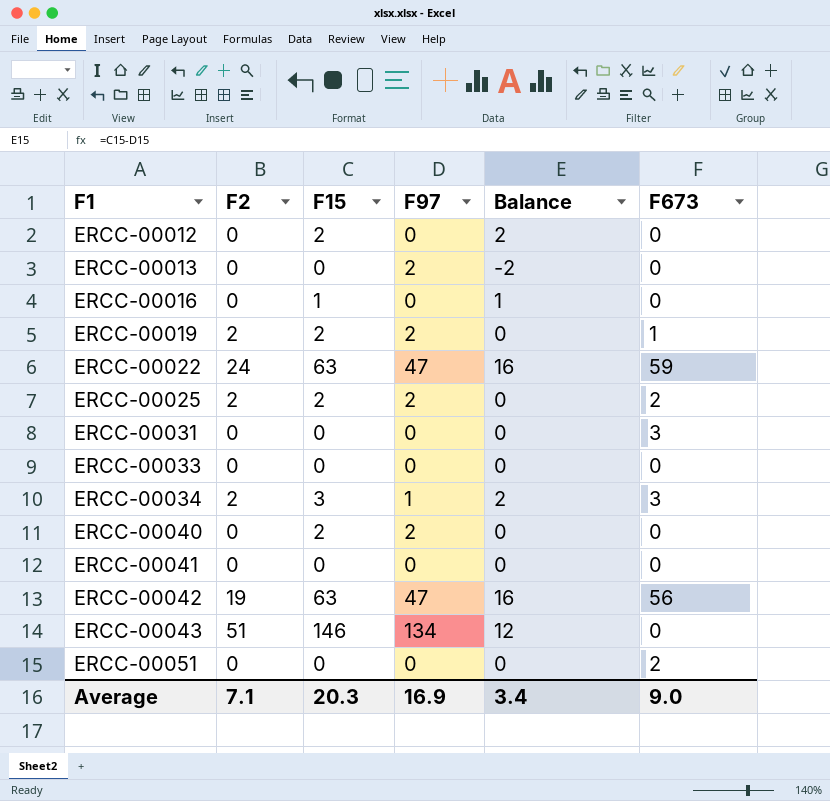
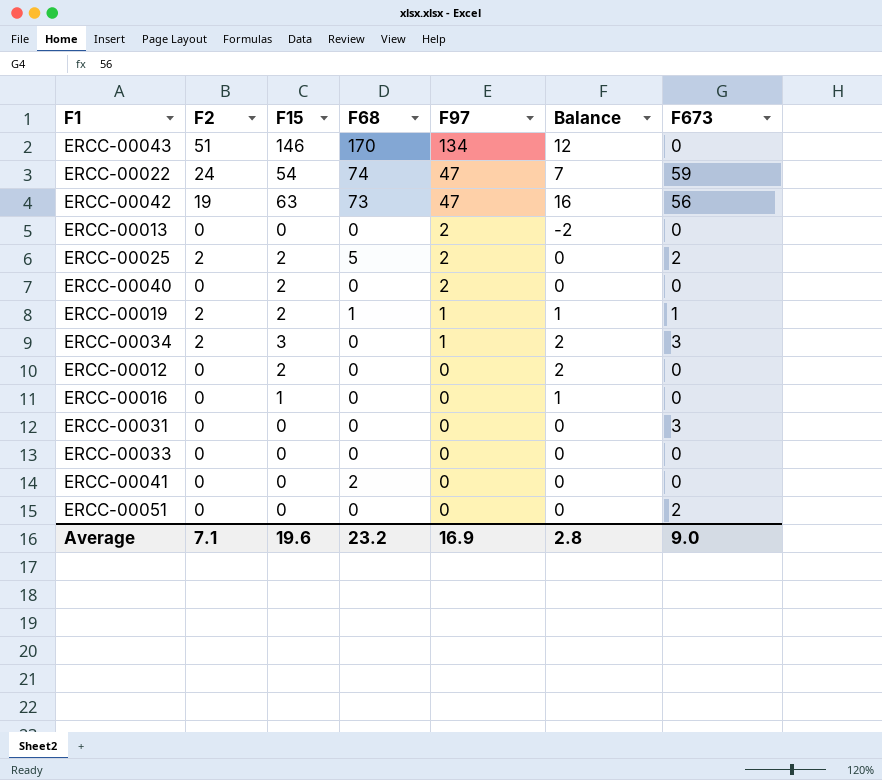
row order: F1 ascending -> F97 descending
column F68 | position: none -> 4
ERCC-00022 | F15: 63 -> 54
ERCC-00022 | Balance: 16 -> 7
ERCC-00019 | F97: 2 -> 1
ERCC-00019 | Balance: 0 -> 1
Average | F15: 20.3 -> 19.6
Average | Balance: 3.4 -> 2.8

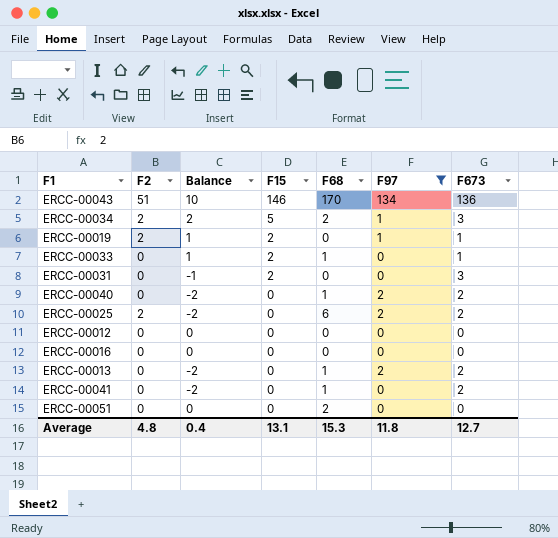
filter: none -> F97 != 47
row order: F97 descending -> F15 descending
column Balance | formula: [F15] - [F97] -> [F15] - [F673]
column Balance | position: 6 -> 3
ERCC-00043 | F673: 0 -> 136
ERCC-00034 | F15: 3 -> 5
ERCC-00034 | F68: 0 -> 2
ERCC-00019 | F68: 1 -> 0
ERCC-00033 | F15: 0 -> 2
ERCC-00033 | F68: 0 -> 1
ERCC-00033 | F673: 0 -> 1
ERCC-00031 | F15: 0 -> 2
ERCC-00040 | F15: 2 -> 0
ERCC-00040 | F68: 0 -> 1
ERCC-00040 | F673: 0 -> 2
ERCC-00025 | F15: 2 -> 0
ERCC-00025 | F68: 5 -> 6
ERCC-00012 | F15: 2 -> 0
ERCC-00016 | F15: 1 -> 0
ERCC-00013 | F68: 0 -> 1
ERCC-00013 | F673: 0 -> 2
ERCC-00041 | F68: 2 -> 1
ERCC-00041 | F673: 0 -> 2
ERCC-00051 | F68: 0 -> 2
ERCC-00051 | F673: 2 -> 0
Average | F2: 7.1 -> 4.8
Average | Balance: 2.8 -> 0.4
Average | F15: 19.6 -> 13.1
Average | F68: 23.2 -> 15.3
Average | F97: 16.9 -> 11.8
Average | F673: 9.0 -> 12.7

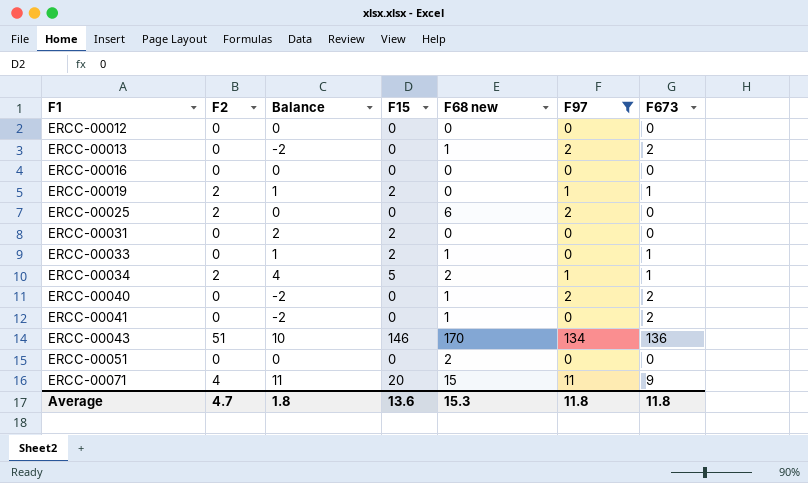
row order: F15 descending -> F1 ascending
column name: F68 -> F68 new
ERCC-00025 | Balance: -2 -> 0
ERCC-00025 | F673: 2 -> 0
ERCC-00031 | Balance: -1 -> 2
ERCC-00031 | F673: 3 -> 0
ERCC-00034 | Balance: 2 -> 4
ERCC-00034 | F673: 3 -> 1
row ERCC-00071: none -> 4 | 11 | 20 | 15 | 11 | 9
Average | F2: 4.8 -> 4.7
Average | Balance: 0.4 -> 1.8
Average | F15: 13.1 -> 13.6
Average | F673: 12.7 -> 11.8

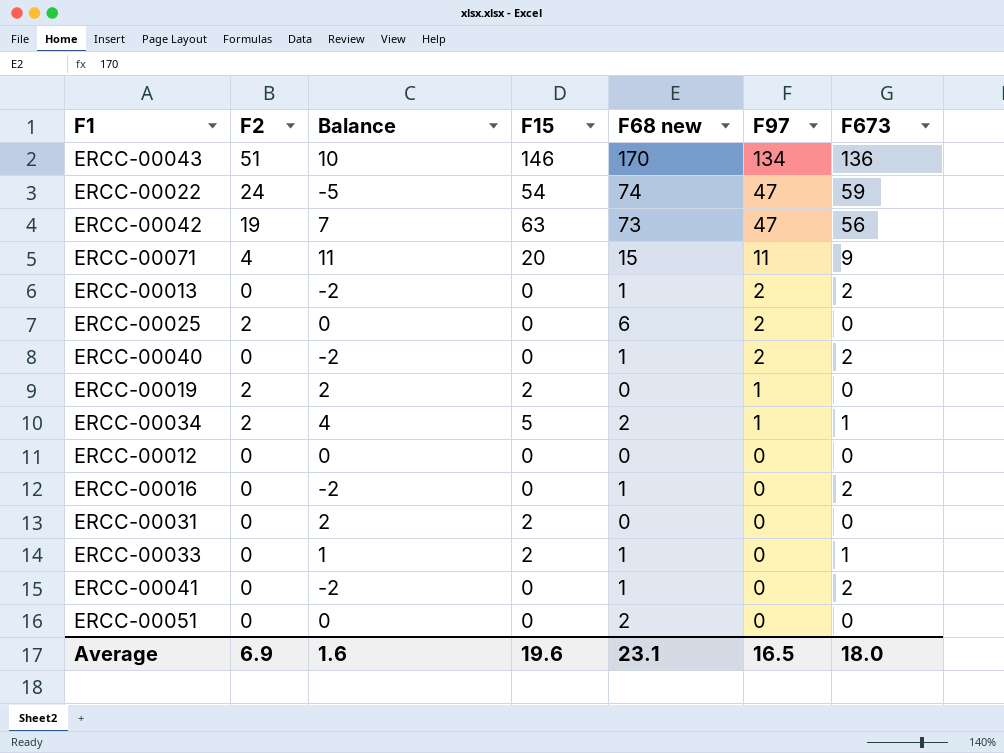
filter: F97 != 47 -> none
row order: F1 ascending -> F97 descending
ERCC-00019 | Balance: 1 -> 2
ERCC-00019 | F673: 1 -> 0
ERCC-00016 | Balance: 0 -> -2
ERCC-00016 | F68 new: 0 -> 1
ERCC-00016 | F673: 0 -> 2
Average | F2: 4.7 -> 6.9
Average | Balance: 1.8 -> 1.6
Average | F15: 13.6 -> 19.6
Average | F68 new: 15.3 -> 23.1
Average | F97: 11.8 -> 16.5
Average | F673: 11.8 -> 18.0

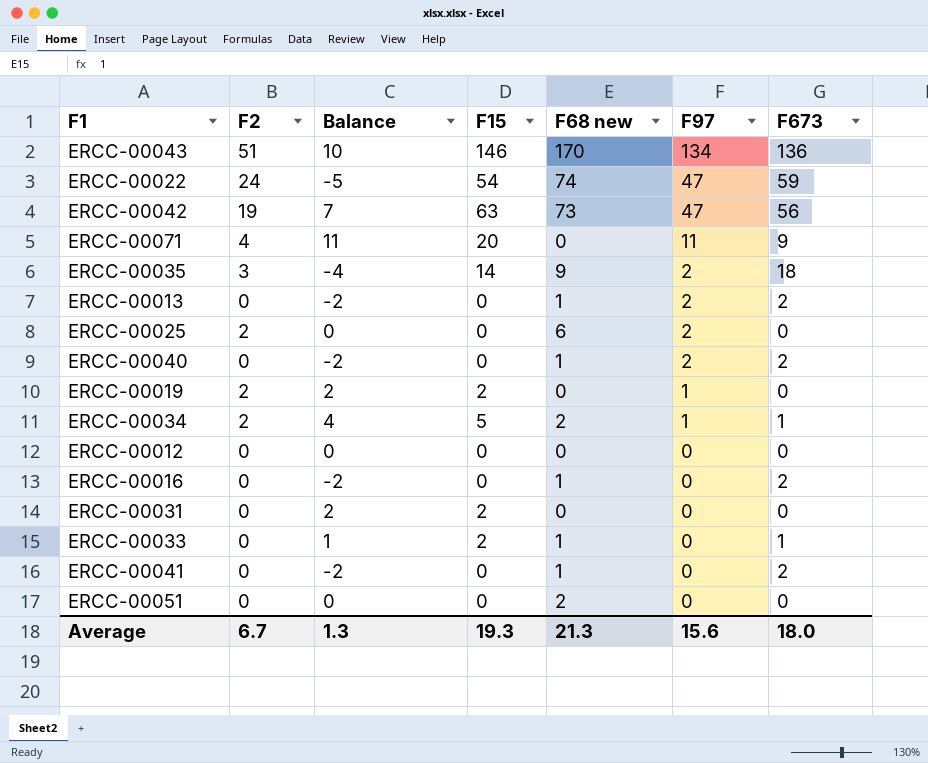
ERCC-00071 | F68 new: 15 -> 0
row ERCC-00035: none -> 3 | -4 | 14 | 9 | 2 | 18
Average | F2: 6.9 -> 6.7
Average | Balance: 1.6 -> 1.3
Average | F15: 19.6 -> 19.3
Average | F68 new: 23.1 -> 21.3
Average | F97: 16.5 -> 15.6

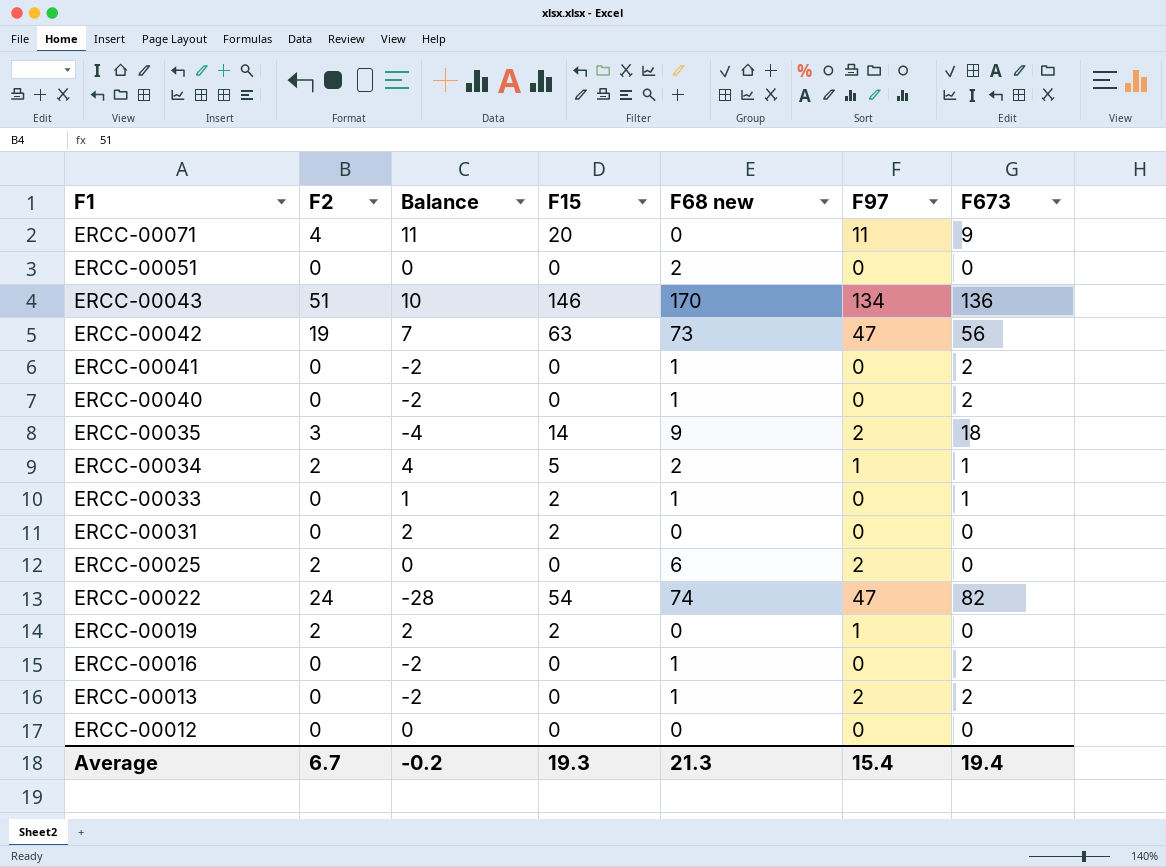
row order: F97 descending -> F1 descending
ERCC-00040 | F97: 2 -> 0
ERCC-00022 | Balance: -5 -> -28
ERCC-00022 | F673: 59 -> 82
Average | Balance: 1.3 -> -0.2
Average | F97: 15.6 -> 15.4
Average | F673: 18.0 -> 19.4

